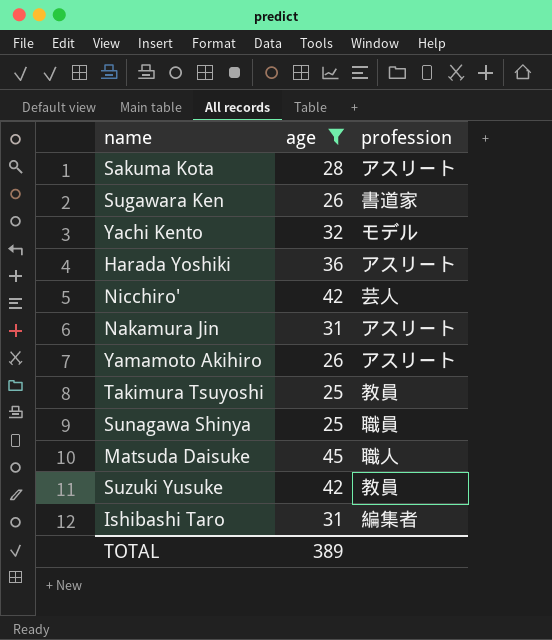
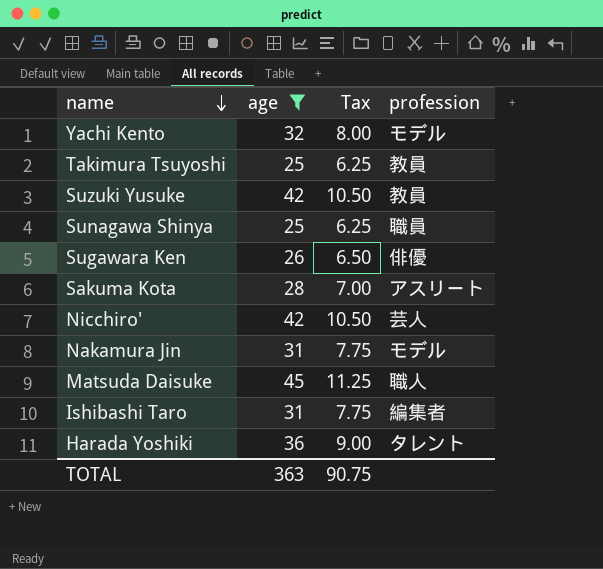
row order: none -> name descending
column Tax | formula: none -> [age] * 0.25
row Yamamoto Akihiro: 26 | アスリート -> none
Sugawara Ken | profession: 書道家 -> 俳優
Nakamura Jin | profession: アスリート -> モデル
Harada Yoshiki | profession: アスリート -> タレント
TOTAL | age: 389 -> 363

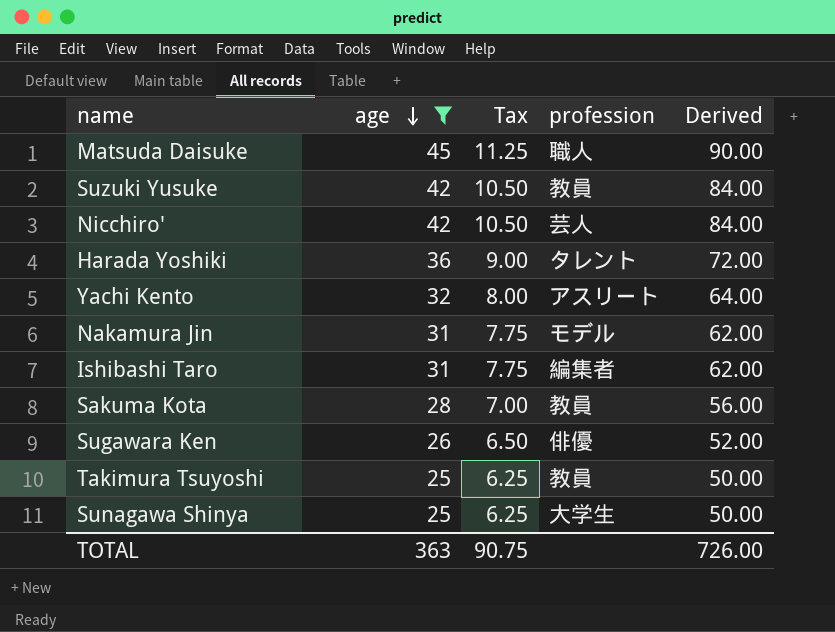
row order: name descending -> age descending
column Derived | formula: none -> [age] * 2
Yachi Kento | profession: モデル -> アスリート
Sakuma Kota | profession: アスリート -> 教員
Sunagawa Shinya | profession: 職員 -> 大学生

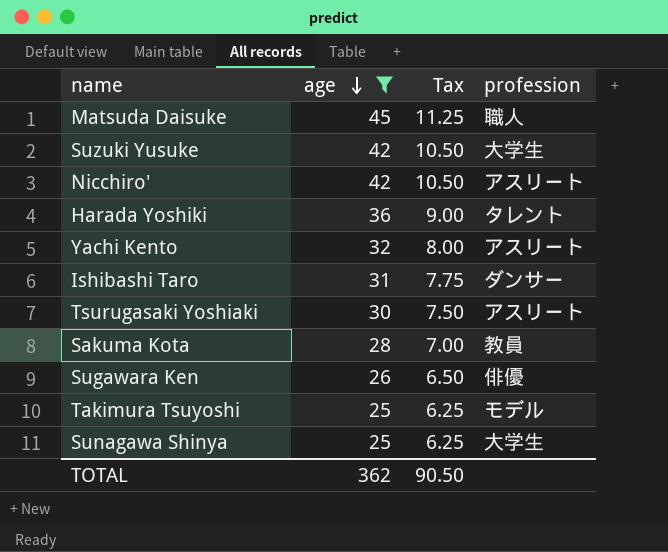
column Derived | formula: [age] * 2 -> none
row Nakamura Jin: 31 | 7.75 | モデル | 62.00 -> none
Suzuki Yusuke | profession: 教員 -> 大学生
Nicchiro' | profession: 芸人 -> アスリート
Ishibashi Taro | profession: 編集者 -> ダンサー
row Tsurugasaki Yoshiaki: none -> 30 | 7.50 | アスリート
Takimura Tsuyoshi | profession: 教員 -> モデル
TOTAL | age: 363 -> 362
TOTAL | Tax: 90.75 -> 90.50

